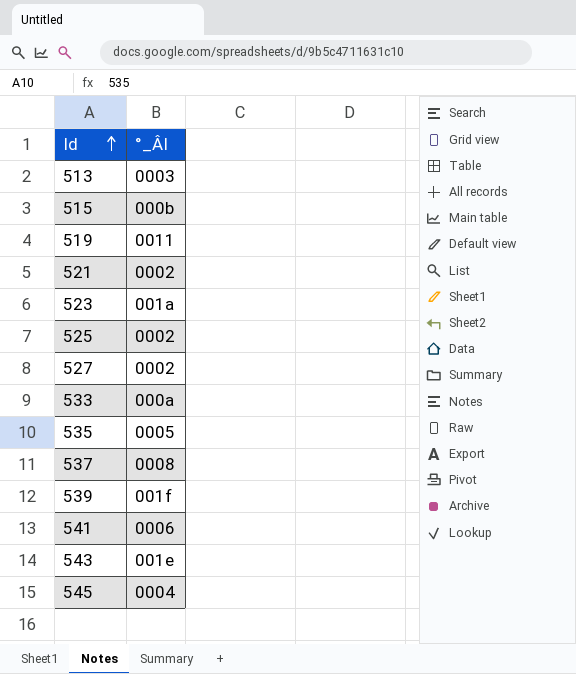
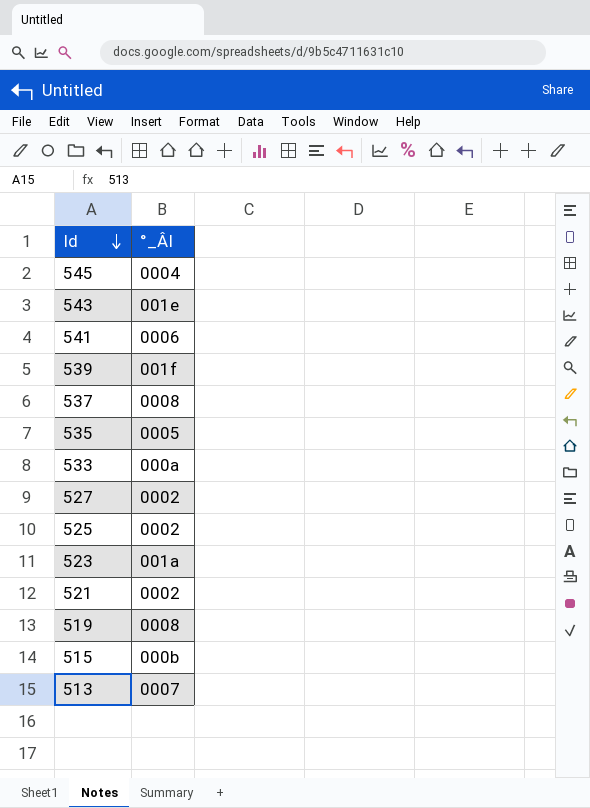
row order: Id ascending -> Id descending
519 | °_ÂI: 0011 -> 0008
513 | °_ÂI: 0003 -> 0007

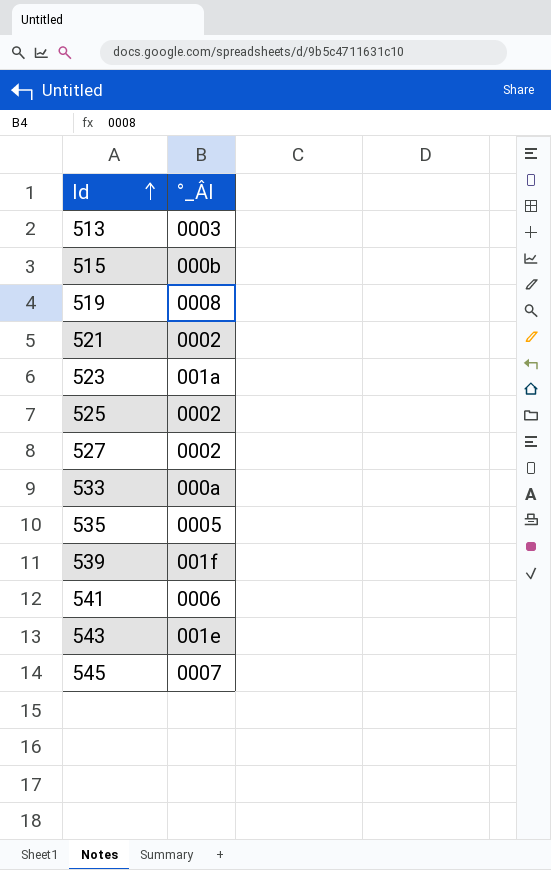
row order: Id descending -> Id ascending
row 537: 0008 -> none
513 | °_ÂI: 0007 -> 0003
545 | °_ÂI: 0004 -> 0007

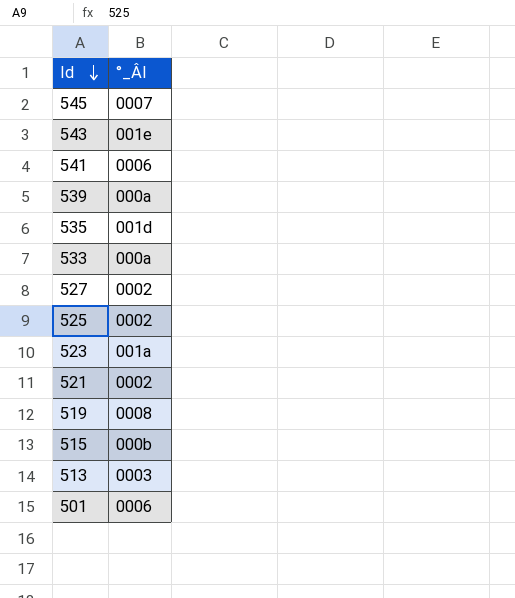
row order: Id ascending -> Id descending
539 | °_ÂI: 001f -> 000a
535 | °_ÂI: 0005 -> 001d
row 501: none -> 0006

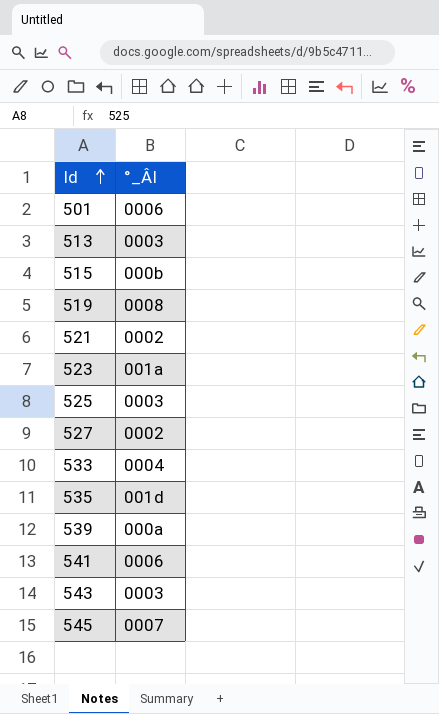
row order: Id descending -> Id ascending
525 | °_ÂI: 0002 -> 0003
533 | °_ÂI: 000a -> 0004
543 | °_ÂI: 001e -> 0003

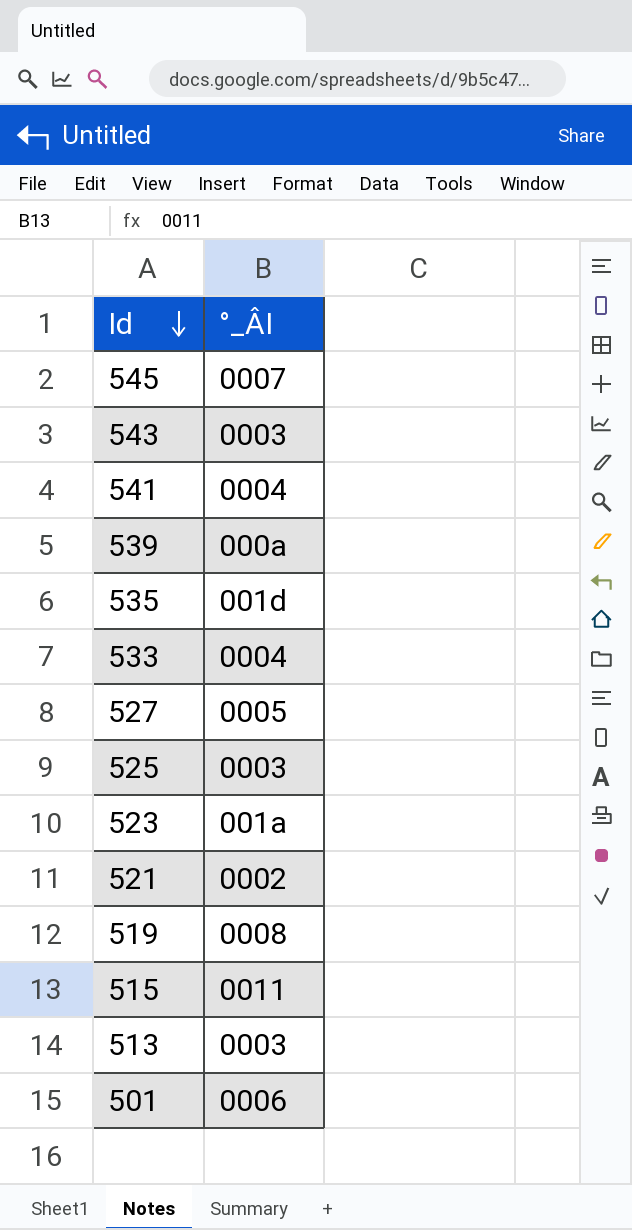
row order: Id ascending -> Id descending
541 | °_ÂI: 0006 -> 0004
527 | °_ÂI: 0002 -> 0005
515 | °_ÂI: 000b -> 0011

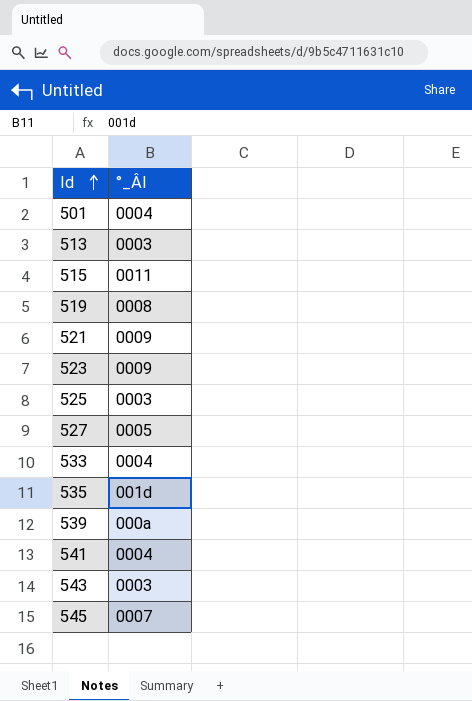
row order: Id descending -> Id ascending
501 | °_ÂI: 0006 -> 0004
521 | °_ÂI: 0002 -> 0009
523 | °_ÂI: 001a -> 0009

